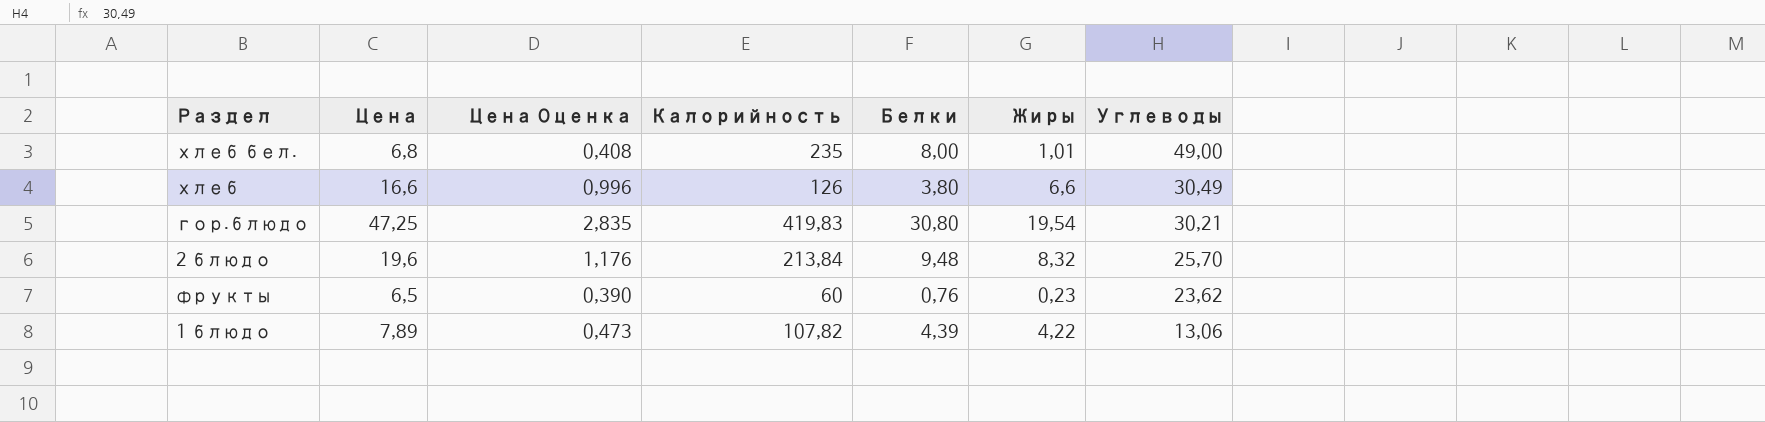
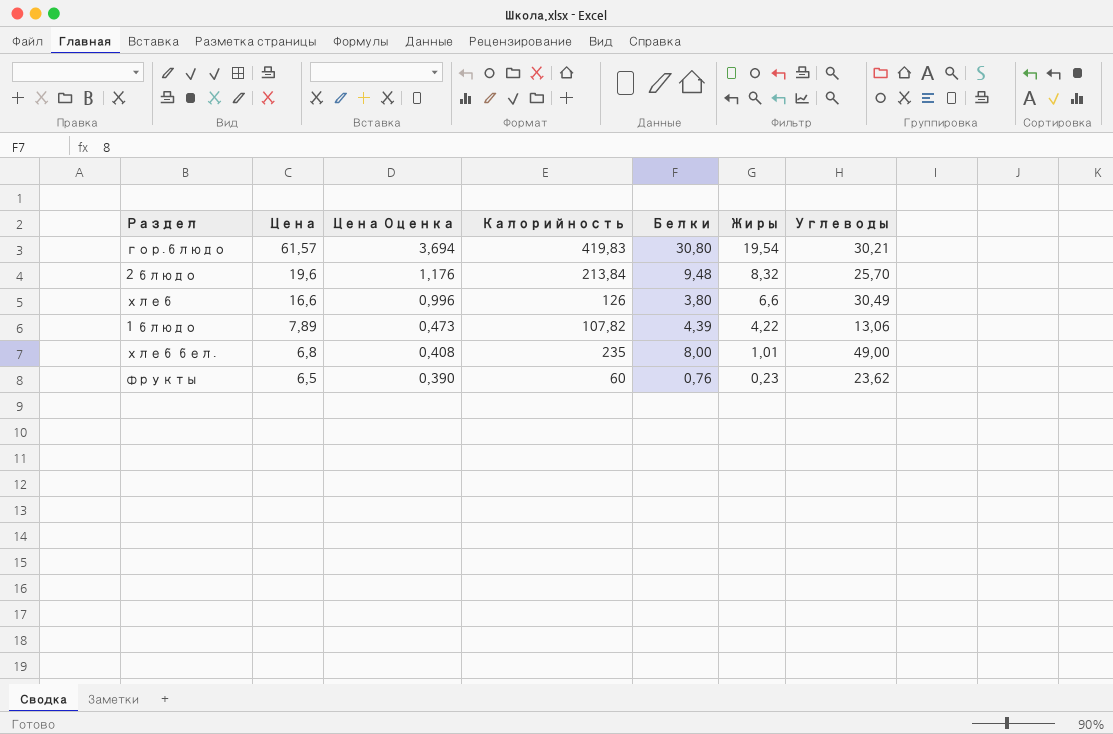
row order: Углеводы descending -> Цена descending
гор.блюдо | Цена: 47,25 -> 61,57
гор.блюдо | Цена Оценка: 2,835 -> 3,694

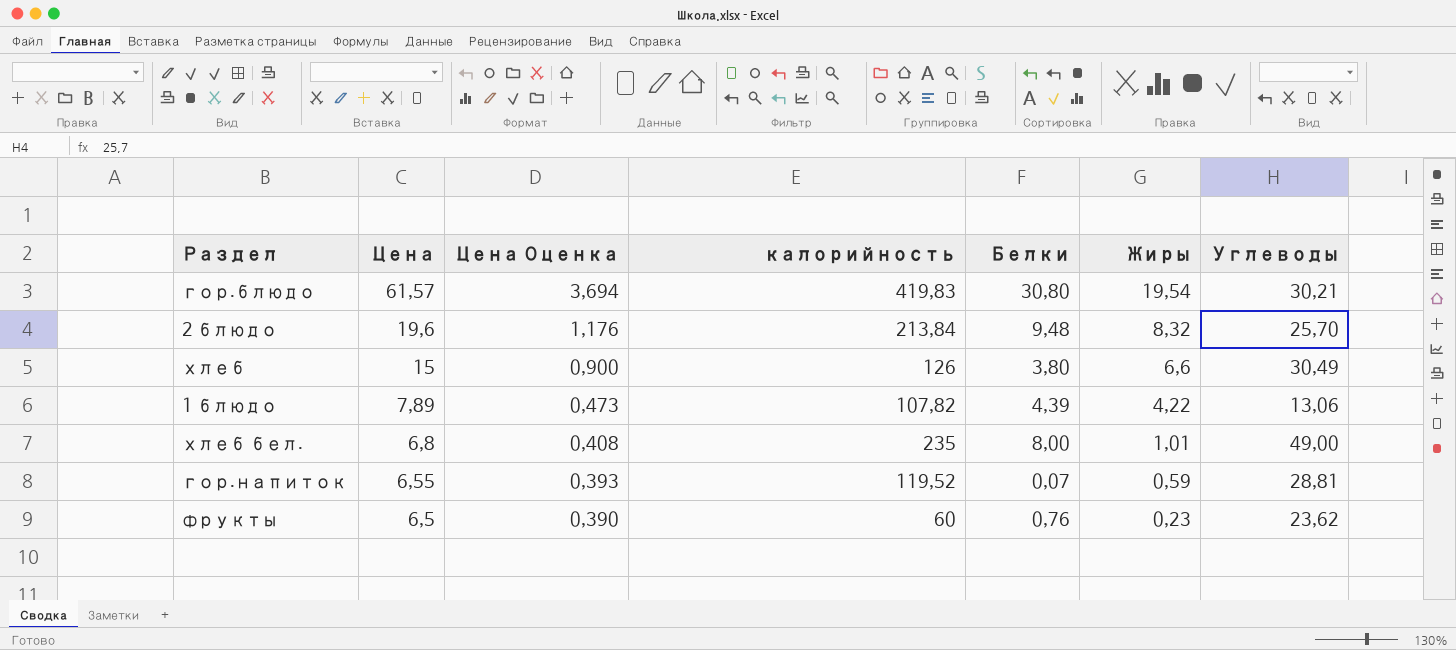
column name: Калорийность -> калорийность
хлеб | Цена: 16,6 -> 15
хлеб | Цена Оценка: 0,996 -> 0,900
row гор.напиток: none -> 6,55 | 0,393 | 119,52 | 0,07 | 0,59 | 28,81

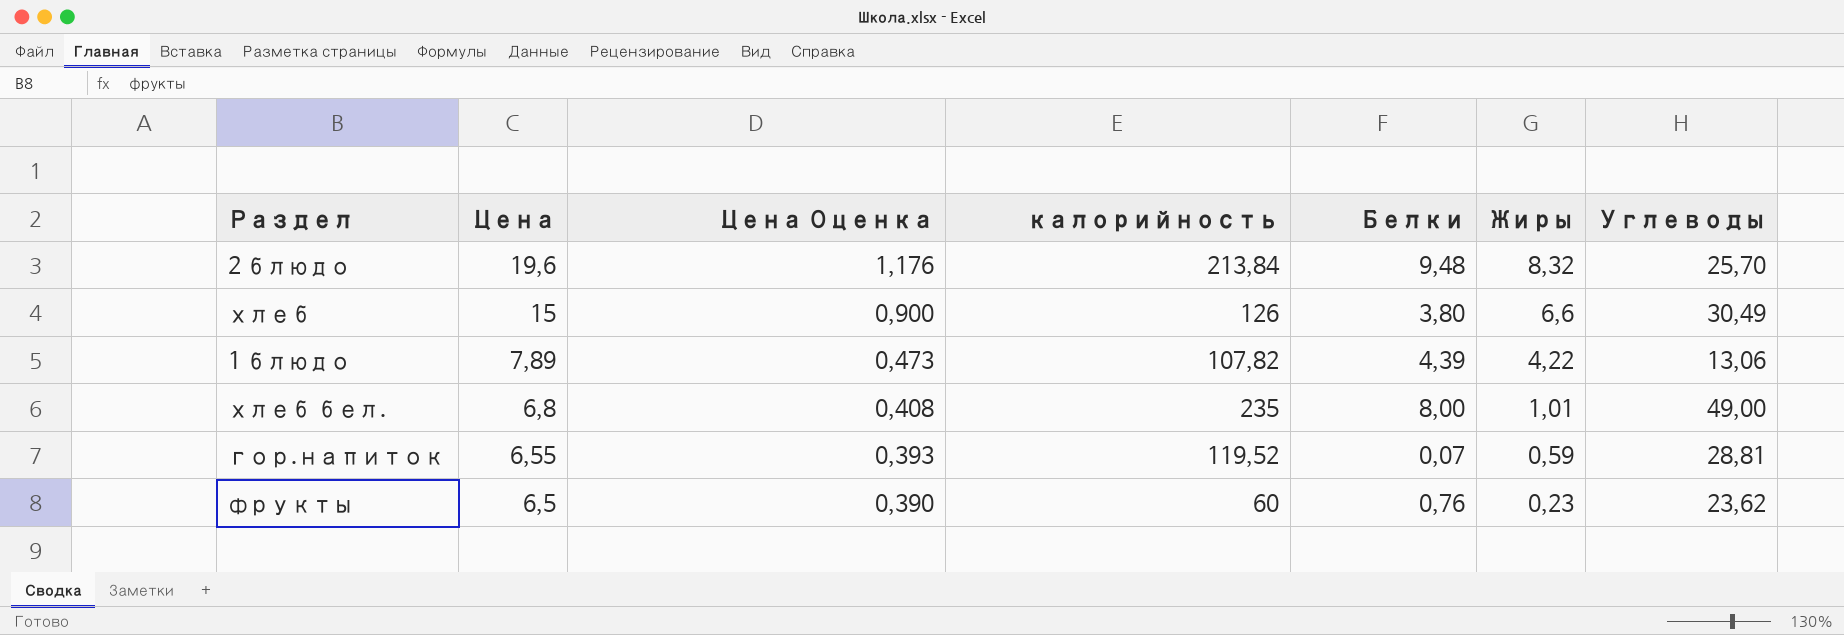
row гор.блюдо: 61,57 | 3,694 | 419,83 | 30,80 | 19,54 | 30,21 -> none

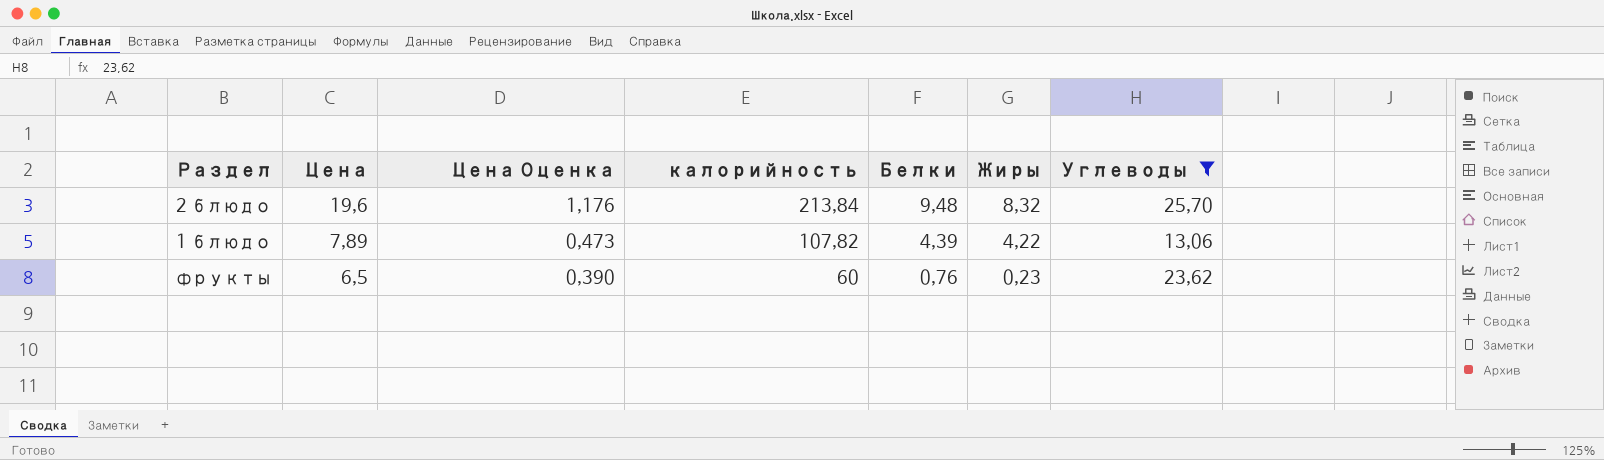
filter: none -> Углеводы <= 25,70

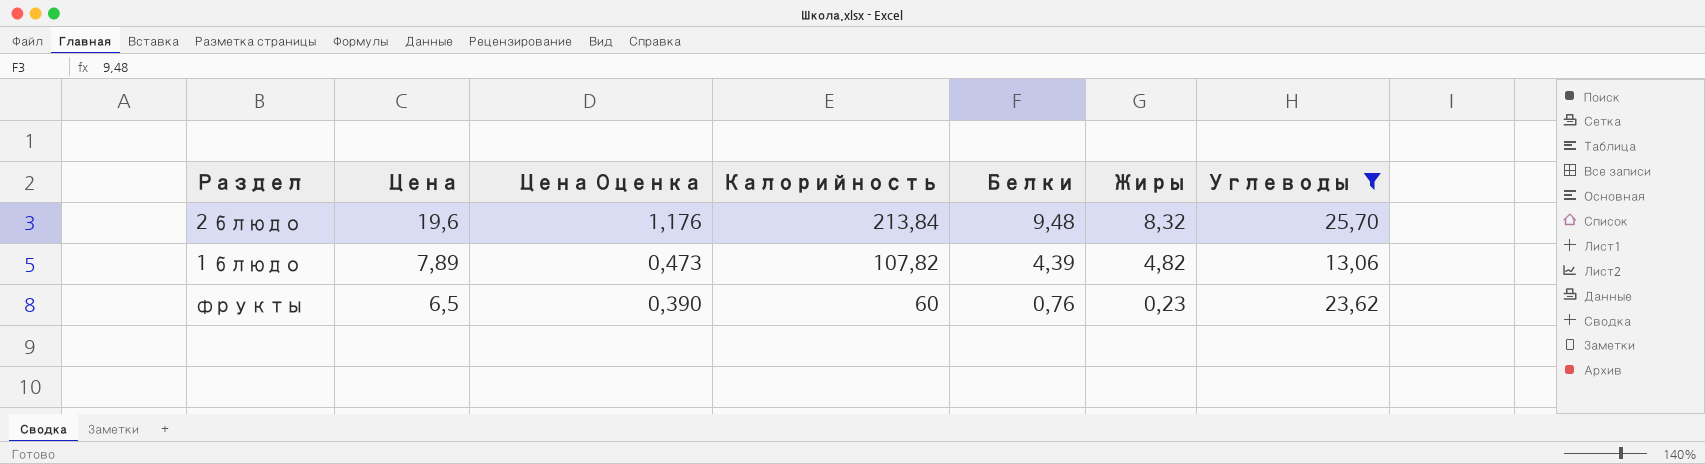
column name: калорийность -> Калорийность
1 блюдо | Жиры: 4,22 -> 4,82

